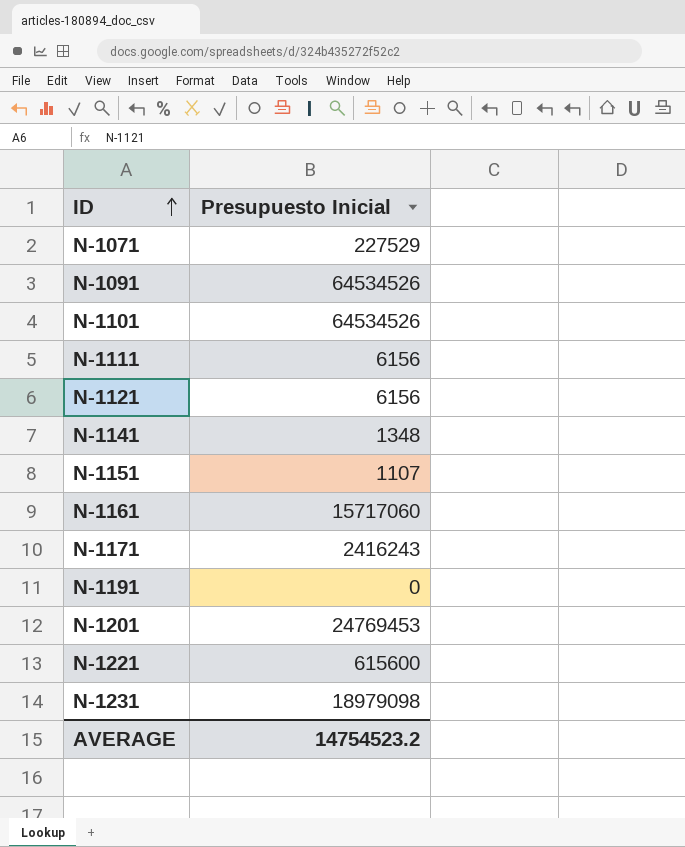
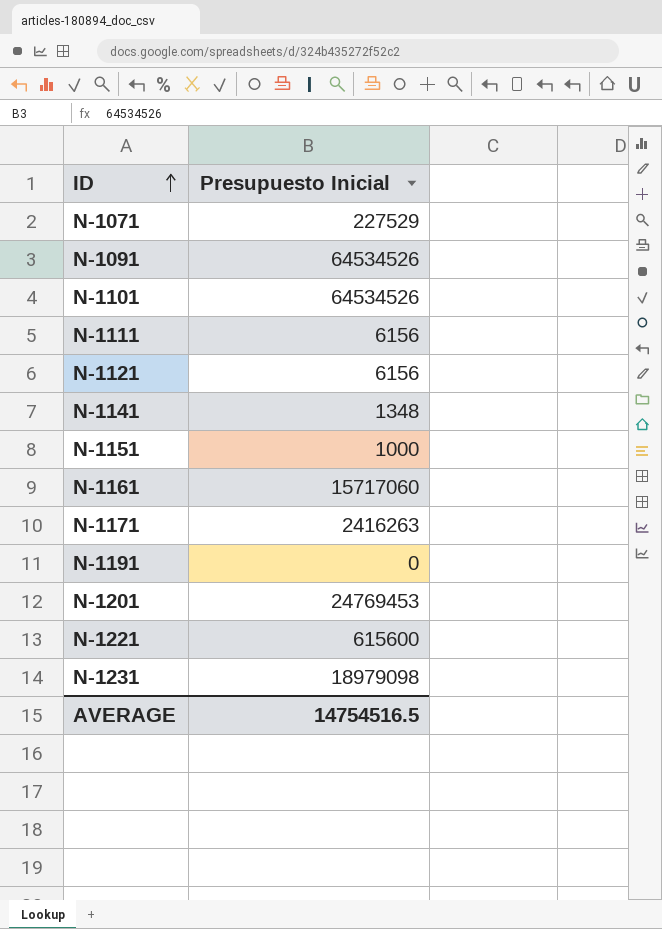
N-1151 | Presupuesto Inicial: 1107 -> 1000
N-1171 | Presupuesto Inicial: 2416243 -> 2416263
AVERAGE | Presupuesto Inicial: 14754523.2 -> 14754516.5

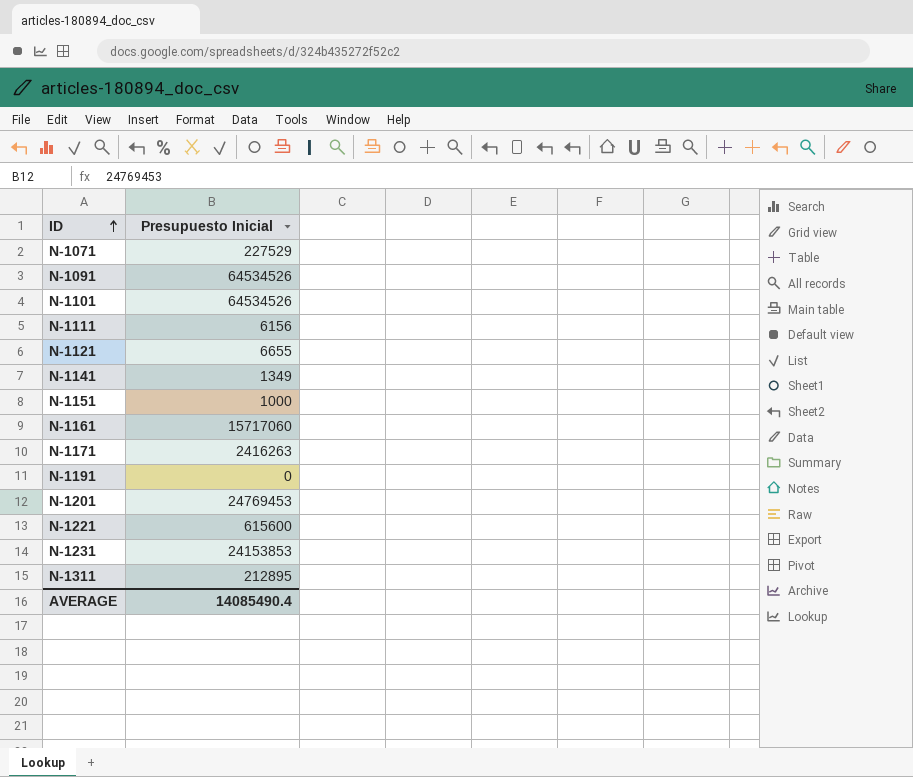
N-1121 | Presupuesto Inicial: 6156 -> 6655
N-1141 | Presupuesto Inicial: 1348 -> 1349
N-1231 | Presupuesto Inicial: 18979098 -> 24153853
row N-1311: none -> 212895
AVERAGE | Presupuesto Inicial: 14754516.5 -> 14085490.4

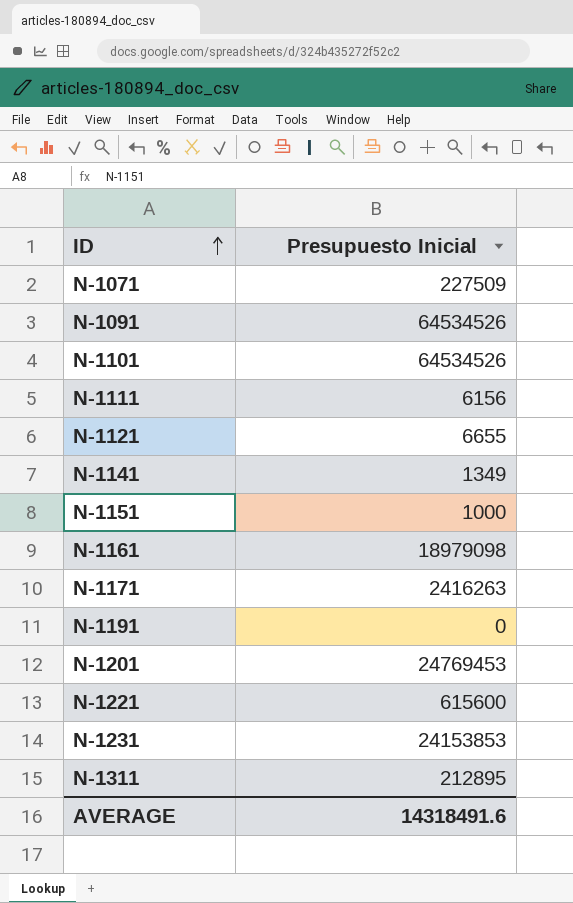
N-1071 | Presupuesto Inicial: 227529 -> 227509
N-1161 | Presupuesto Inicial: 15717060 -> 18979098
AVERAGE | Presupuesto Inicial: 14085490.4 -> 14318491.6

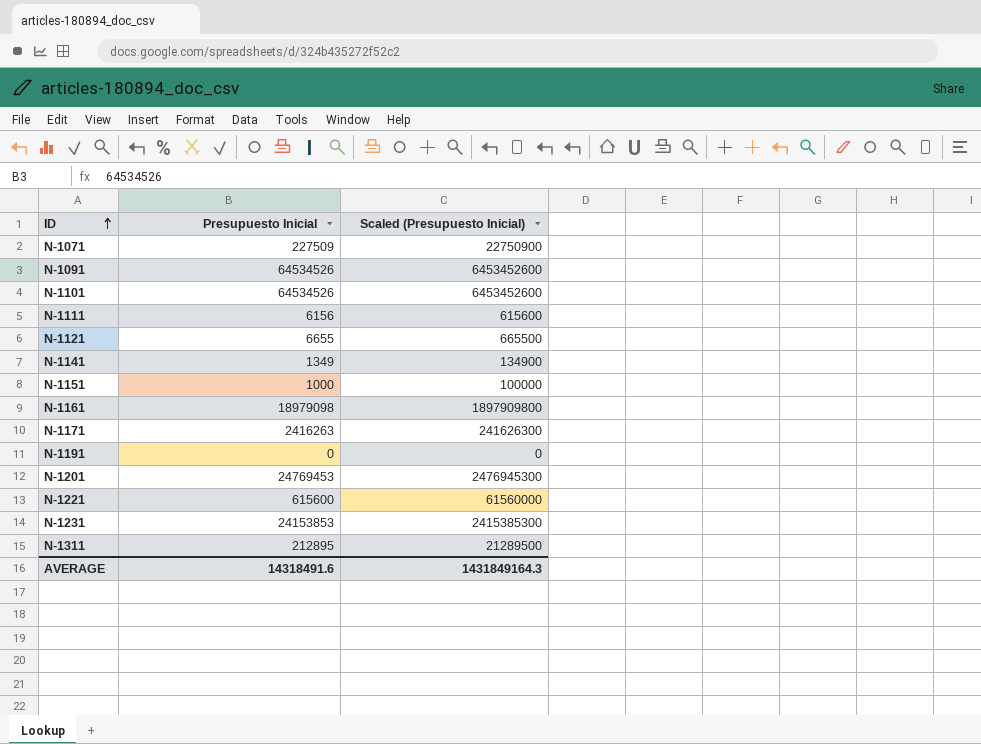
column Scaled (Presupuesto Inicial) | formula: none -> [Presupuesto Inicial] * 100

